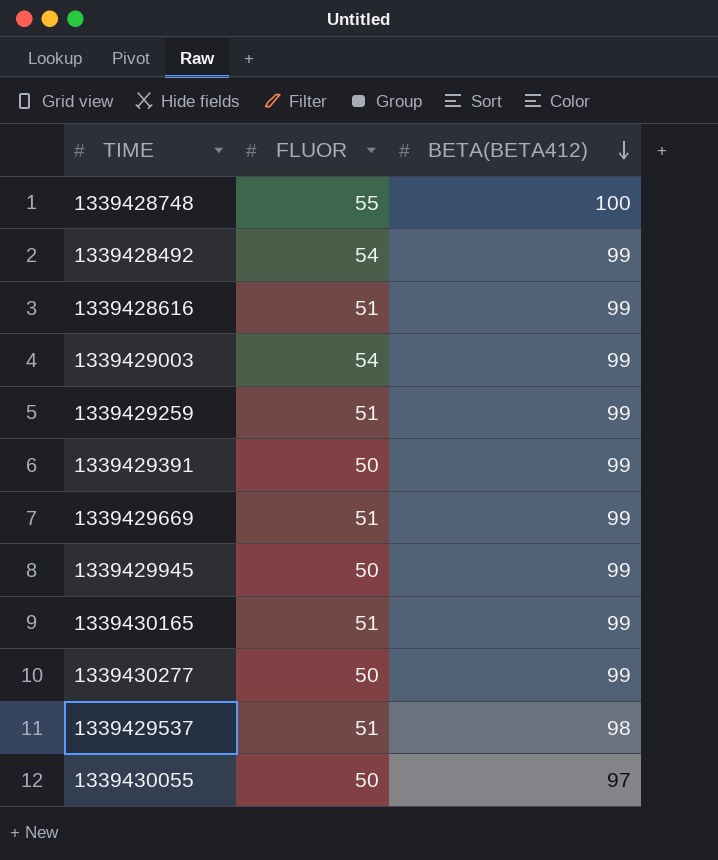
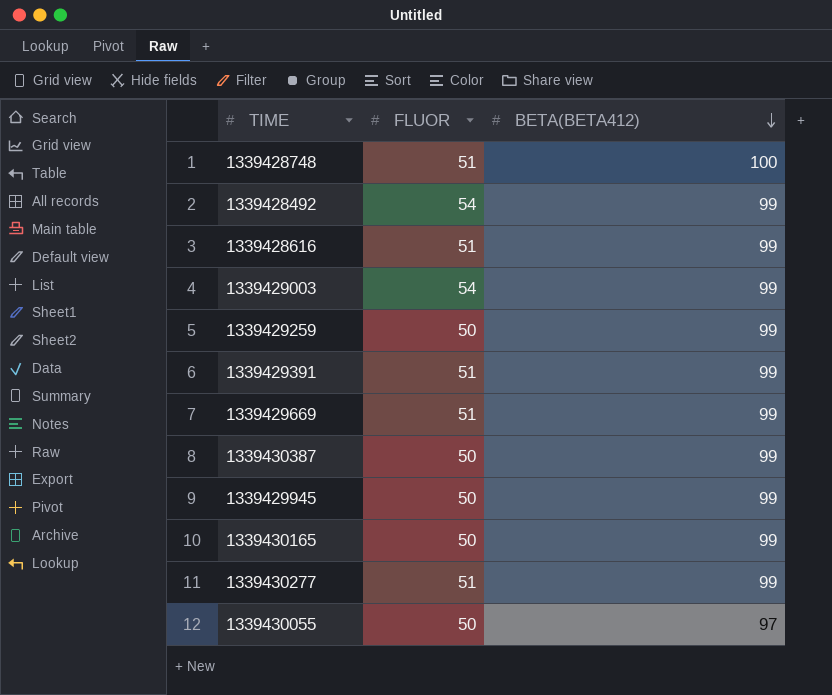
row 1339429537: 51 | 98 -> none
1339428748 | FLUOR: 55 -> 51
1339429259 | FLUOR: 51 -> 50
1339429391 | FLUOR: 50 -> 51
row 1339430387: none -> 50 | 99
1339430165 | FLUOR: 51 -> 50
1339430277 | FLUOR: 50 -> 51

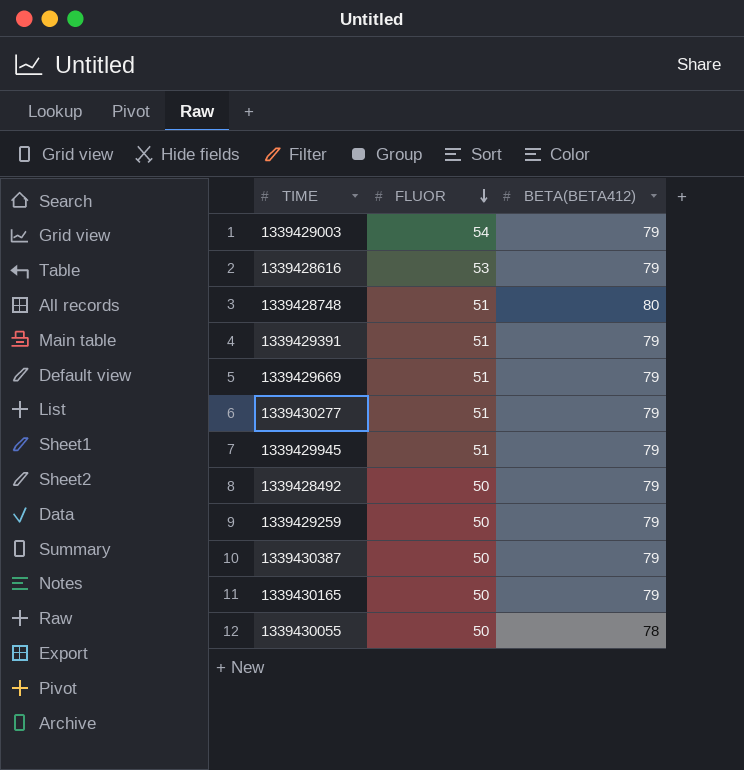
row order: BETA(BETA412) descending -> FLUOR descending
1339429003 | BETA(BETA412): 99 -> 79
1339428616 | FLUOR: 51 -> 53
1339428616 | BETA(BETA412): 99 -> 79
1339428748 | BETA(BETA412): 100 -> 80
1339429391 | BETA(BETA412): 99 -> 79
1339429669 | BETA(BETA412): 99 -> 79
1339430277 | BETA(BETA412): 99 -> 79
1339429945 | FLUOR: 50 -> 51
1339429945 | BETA(BETA412): 99 -> 79
1339428492 | FLUOR: 54 -> 50
1339428492 | BETA(BETA412): 99 -> 79
1339429259 | BETA(BETA412): 99 -> 79
1339430387 | BETA(BETA412): 99 -> 79
1339430165 | BETA(BETA412): 99 -> 79
1339430055 | BETA(BETA412): 97 -> 78

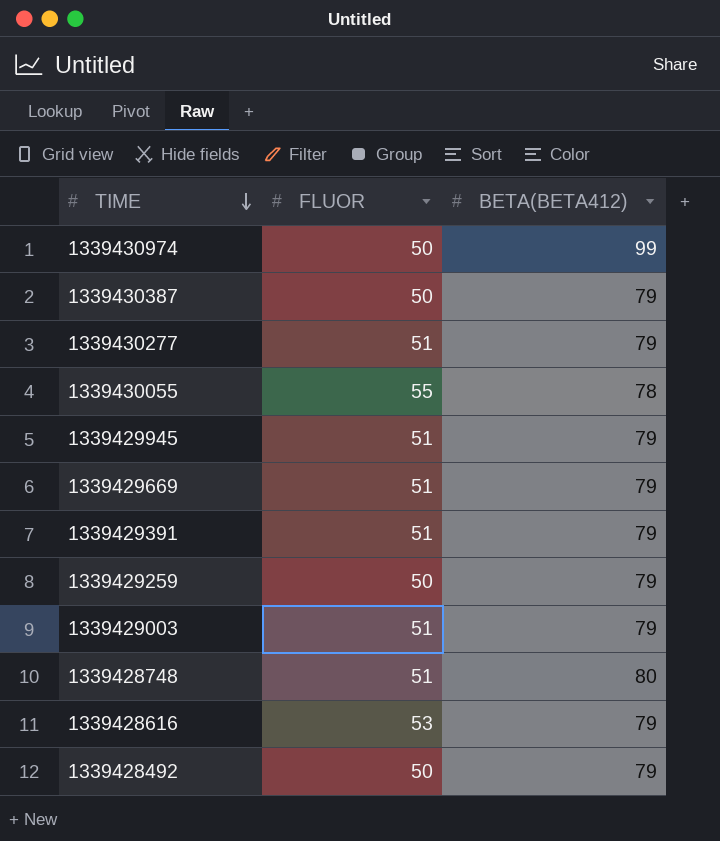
row order: FLUOR descending -> TIME descending
row 1339430165: 50 | 79 -> none
row 1339430974: none -> 50 | 99
1339430055 | FLUOR: 50 -> 55
1339429003 | FLUOR: 54 -> 51

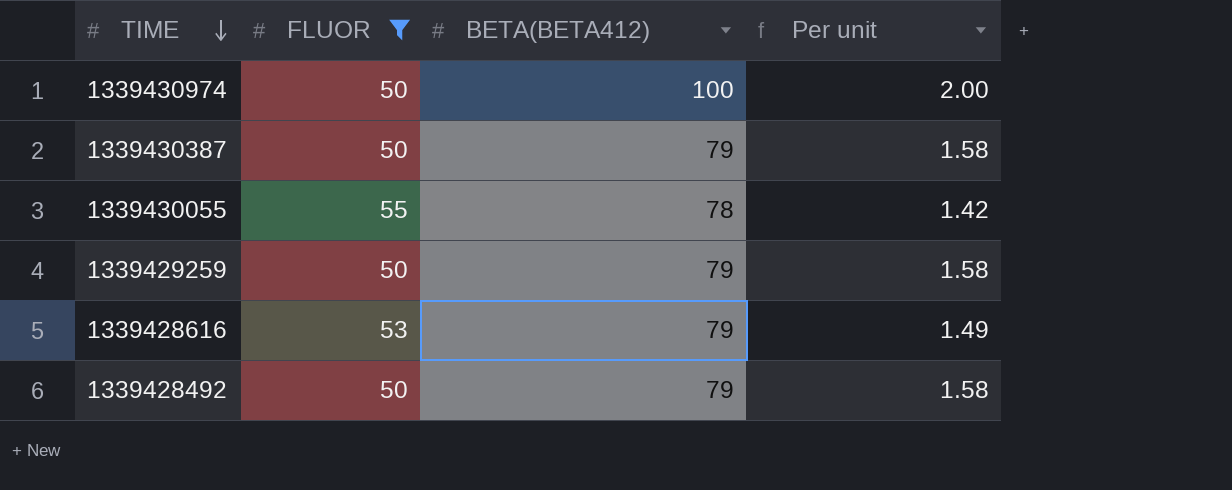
filter: none -> FLUOR != 51
column Per unit | formula: none -> [BETA(BETA412)] / [FLUOR]
1339430974 | BETA(BETA412): 99 -> 100

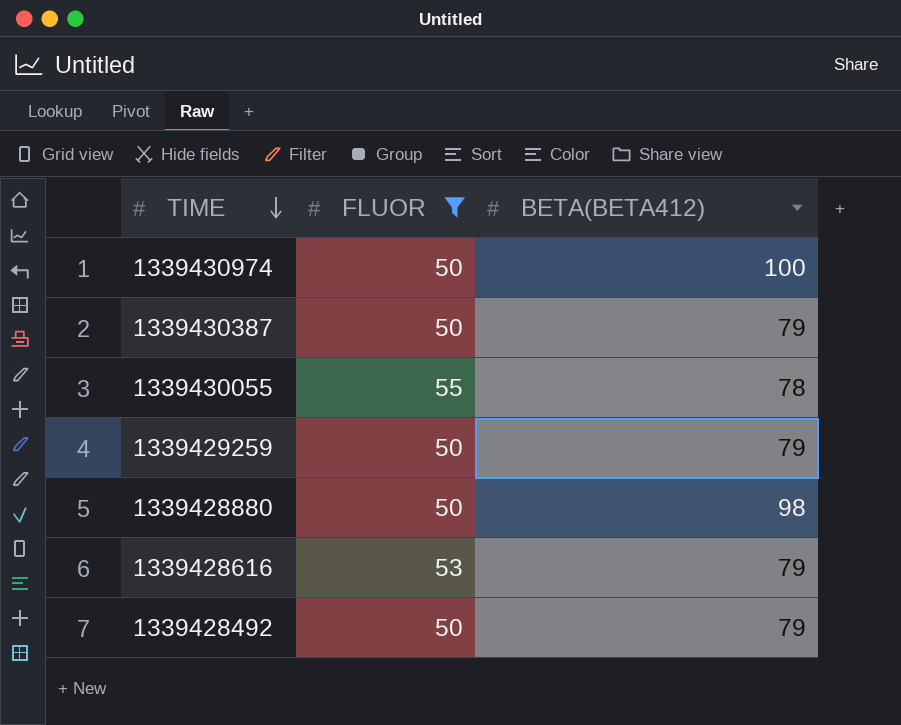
column Per unit | formula: [BETA(BETA412)] / [FLUOR] -> none
row 1339428880: none -> 50 | 98

